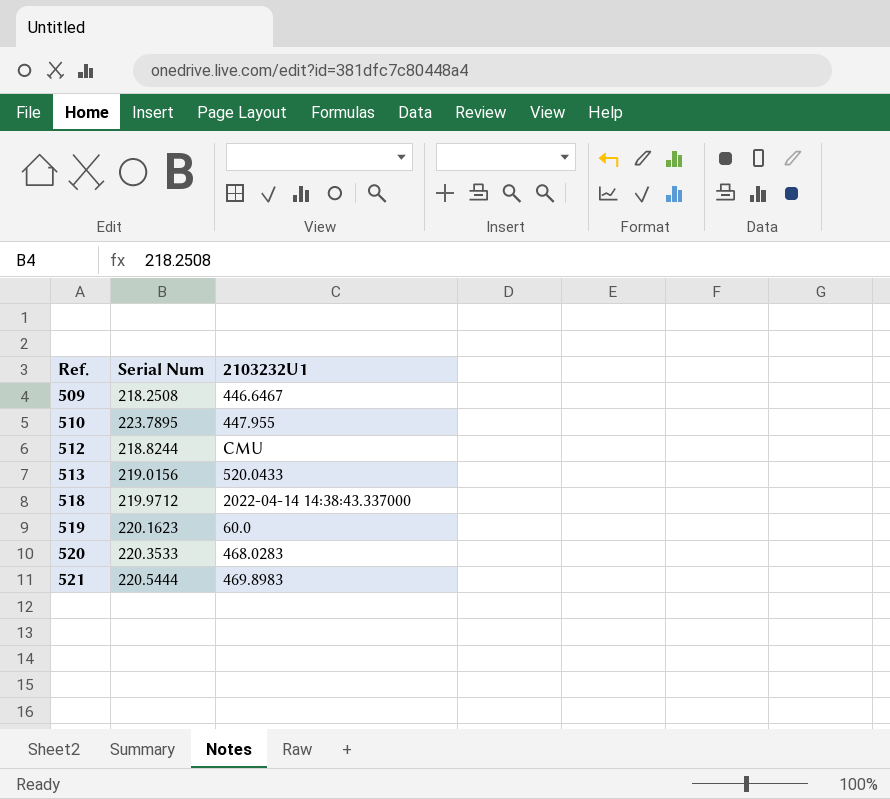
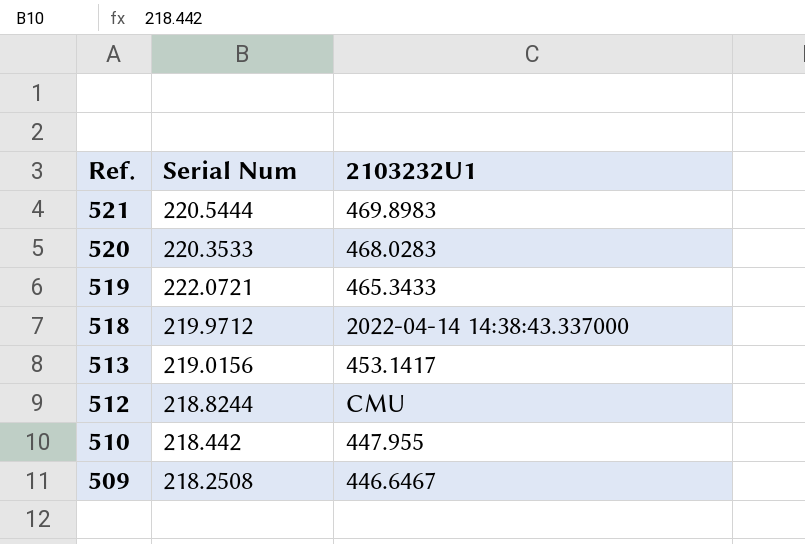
row order: Ref. ascending -> Ref. descending
519 | Serial Num: 220.1623 -> 222.0721
519 | 2103232U1: 60.0 -> 465.3433
513 | 2103232U1: 520.0433 -> 453.1417
510 | Serial Num: 223.7895 -> 218.442

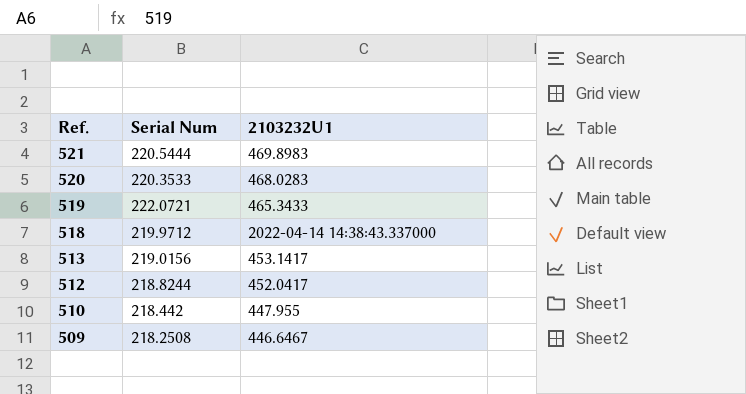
512 | 2103232U1: CMU -> 452.0417

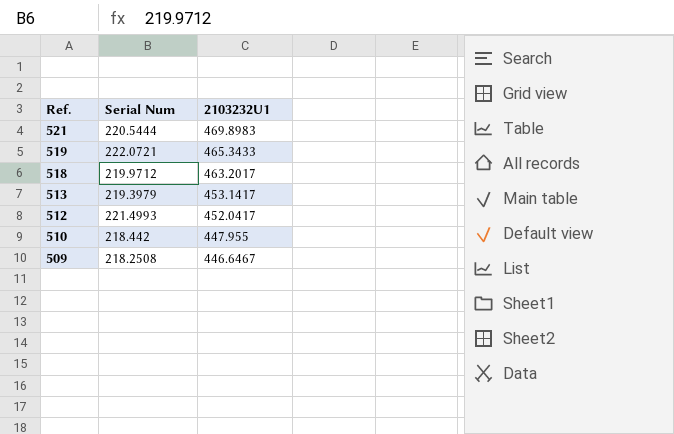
row 520: 220.3533 | 468.0283 -> none
518 | 2103232U1: 2022-04-14 14:38:43.337000 -> 463.2017
513 | Serial Num: 219.0156 -> 219.3979
512 | Serial Num: 218.8244 -> 221.4993

